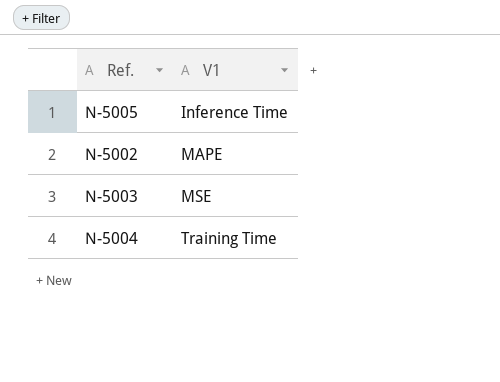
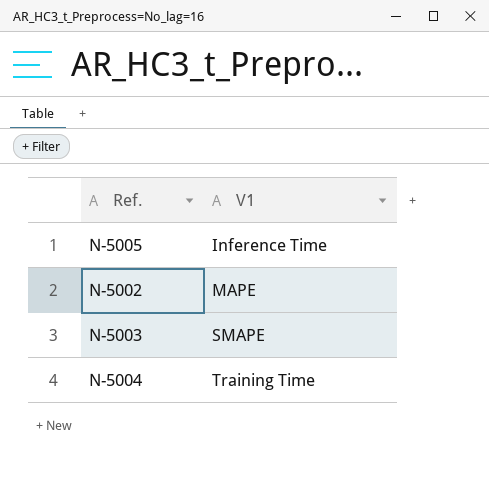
N-5003 | V1: MSE -> SMAPE

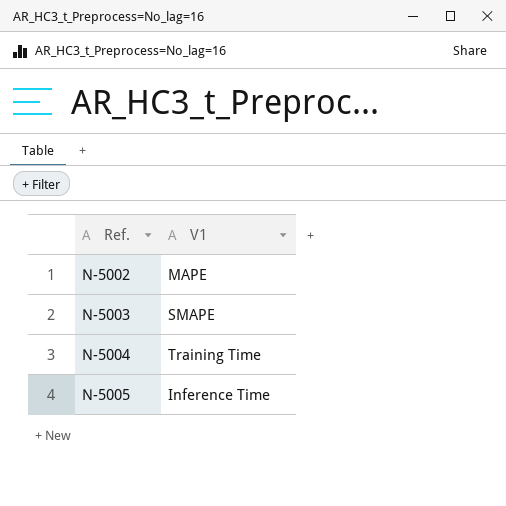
row order: V1 ascending -> Ref. ascending

